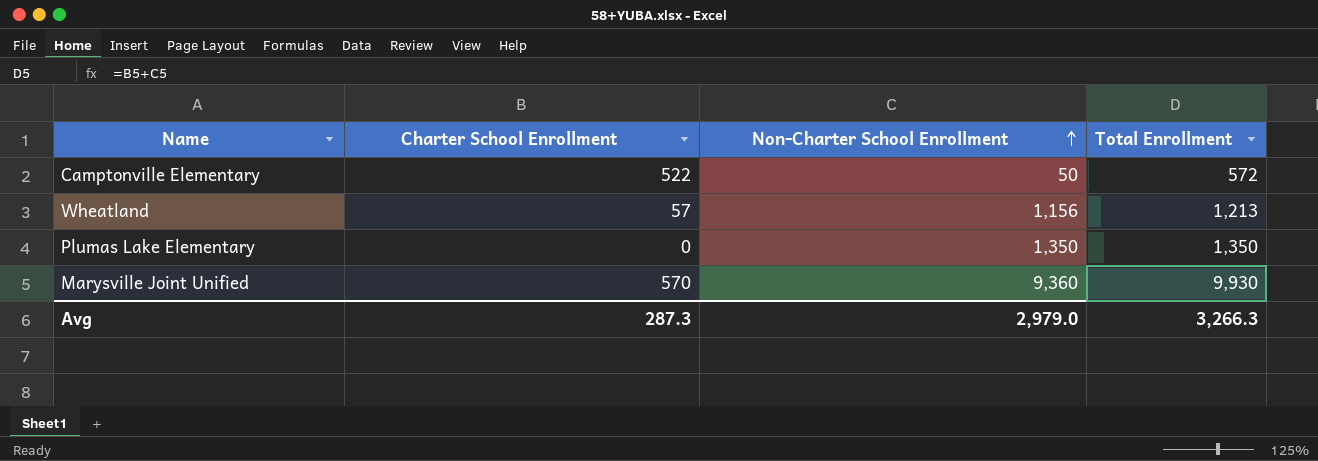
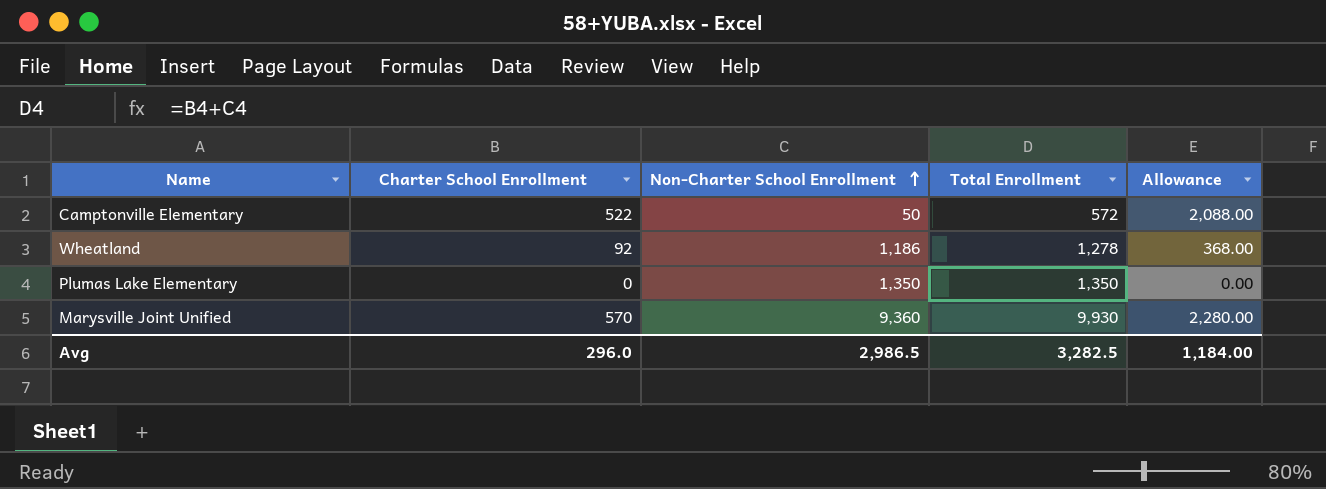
column Allowance | formula: none -> [Charter School Enrollment] * 4
Wheatland | Charter School Enrollment: 57 -> 92
Wheatland | Non-Charter School Enrollment: 1,156 -> 1,186
Wheatland | Total Enrollment: 1,213 -> 1,278
Avg | Charter School Enrollment: 287.3 -> 296.0
Avg | Non-Charter School Enrollment: 2,979.0 -> 2,986.5
Avg | Total Enrollment: 3,266.3 -> 3,282.5

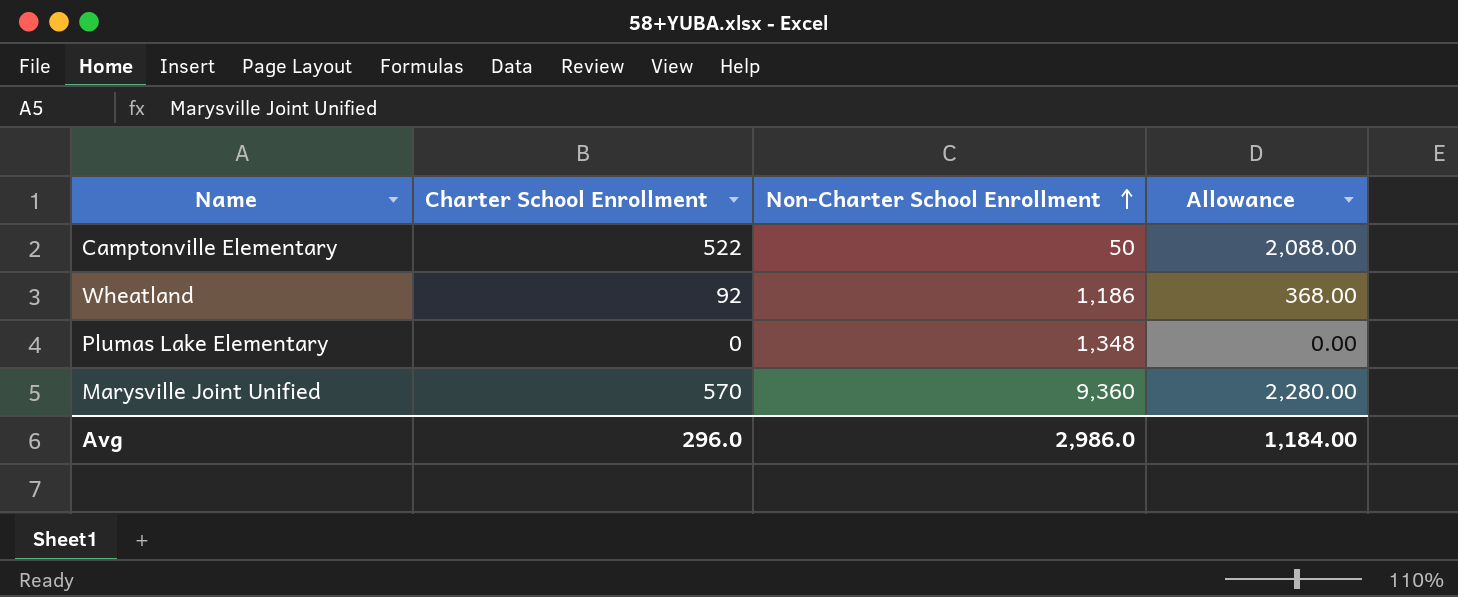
column Total Enrollment | formula: [Charter School Enrollment] + [Non-Charter School Enrollment] -> none
Plumas Lake Elementary | Non-Charter School Enrollment: 1,350 -> 1,348
Avg | Non-Charter School Enrollment: 2,986.5 -> 2,986.0

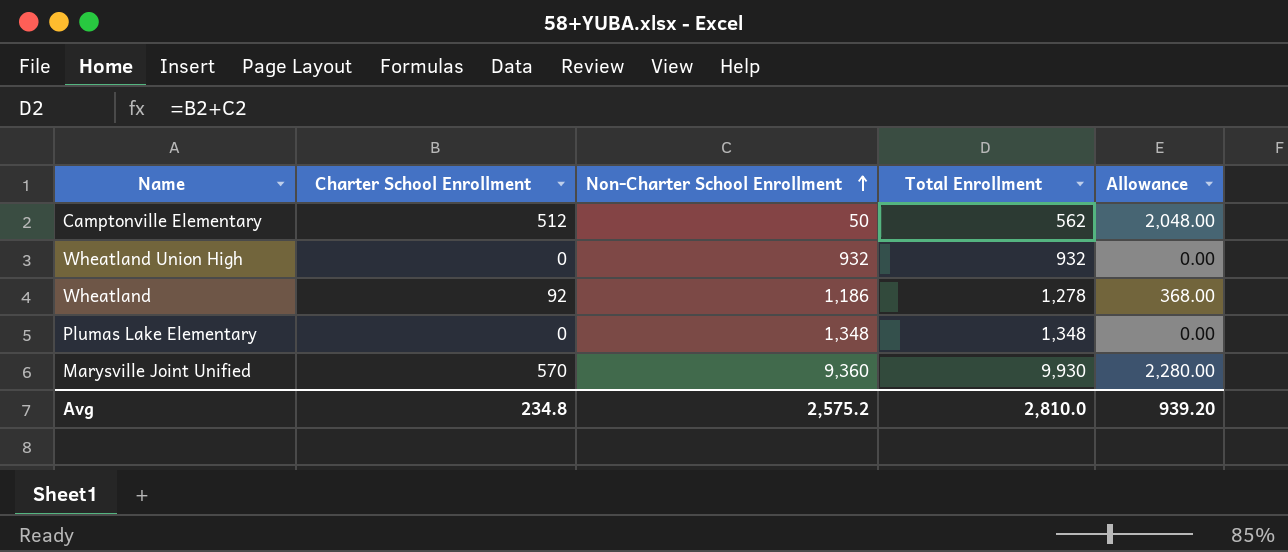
column Total Enrollment | formula: none -> [Charter School Enrollment] + [Non-Charter School Enrollment]
Camptonville Elementary | Charter School Enrollment: 522 -> 512
Camptonville Elementary | Allowance: 2,088.00 -> 2,048.00
row Wheatland Union High: none -> 0 | 932 | 932 | 0.00
Avg | Charter School Enrollment: 296.0 -> 234.8
Avg | Non-Charter School Enrollment: 2,986.0 -> 2,575.2
Avg | Allowance: 1,184.00 -> 939.20

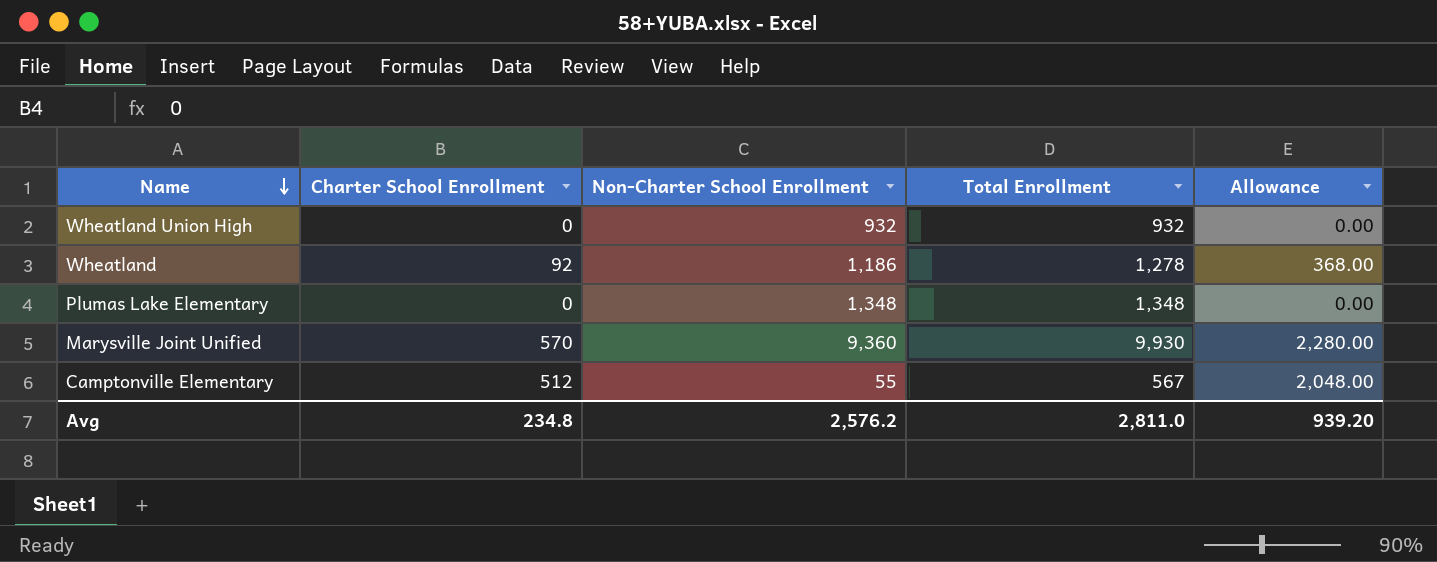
row order: Non-Charter School Enrollment ascending -> Name descending
Camptonville Elementary | Non-Charter School Enrollment: 50 -> 55
Camptonville Elementary | Total Enrollment: 562 -> 567
Avg | Non-Charter School Enrollment: 2,575.2 -> 2,576.2
Avg | Total Enrollment: 2,810.0 -> 2,811.0

